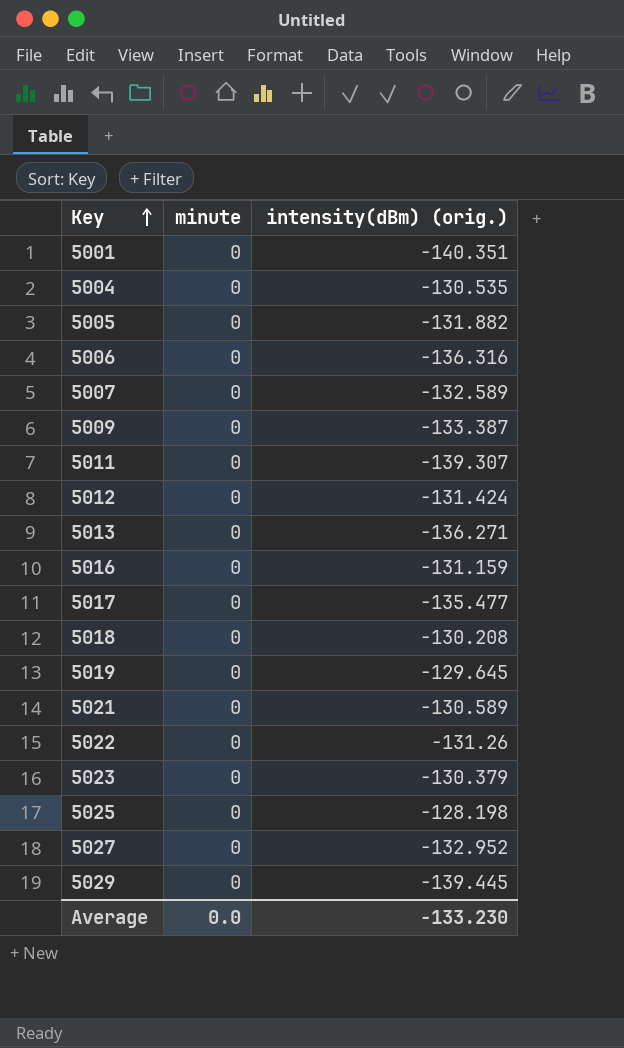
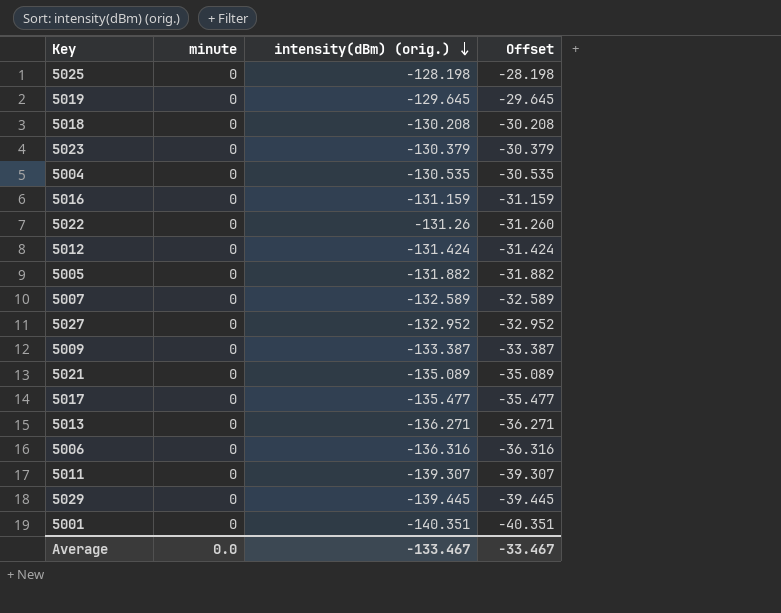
row order: Key ascending -> intensity(dBm) (orig.) descending
column Offset | formula: none -> [intensity(dBm) (orig.)] + 100
5021 | intensity(dBm) (orig.): -130.589 -> -135.089
Average | intensity(dBm) (orig.): -133.230 -> -133.467

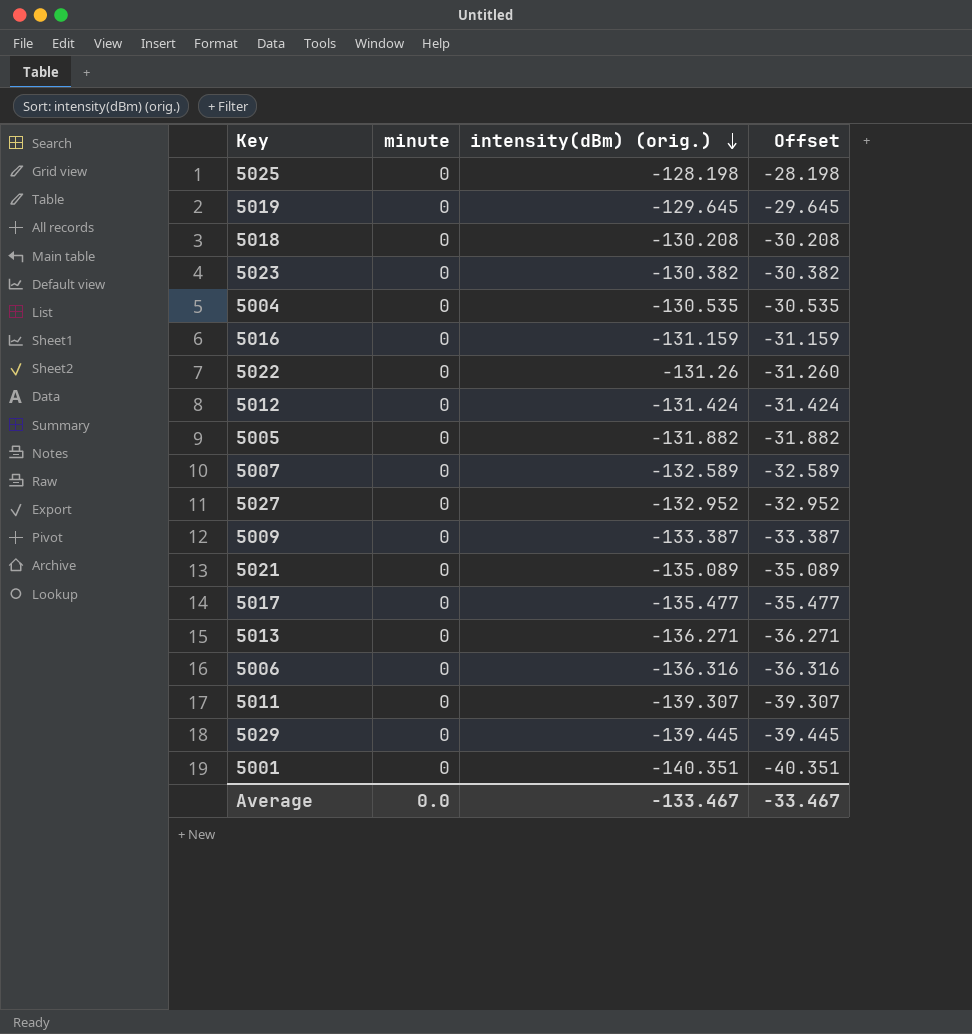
5023 | intensity(dBm) (orig.): -130.379 -> -130.382
5023 | Offset: -30.379 -> -30.382

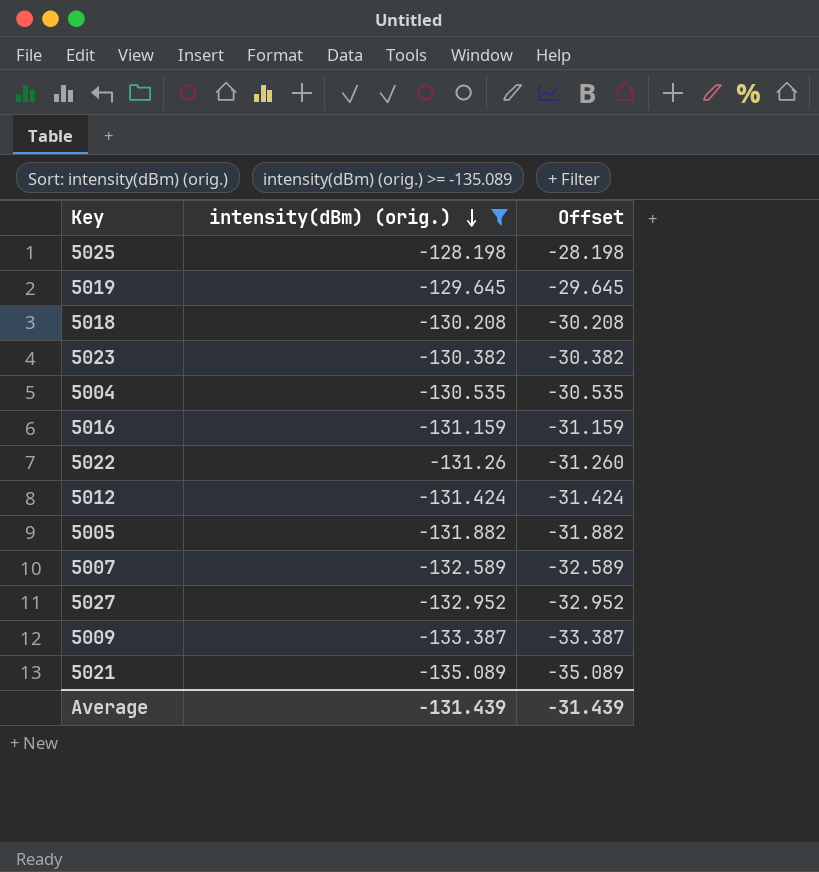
filter: none -> intensity(dBm) (orig.) >= -135.089
column minute | position: 2 -> none
Average | intensity(dBm) (orig.): -133.467 -> -131.439
Average | Offset: -33.467 -> -31.439

